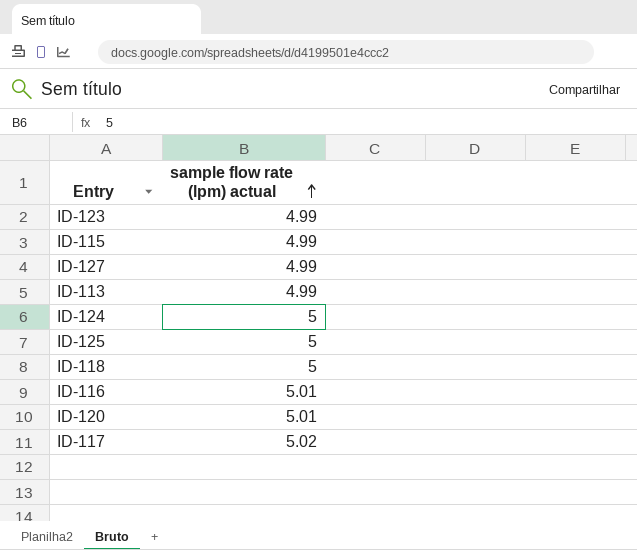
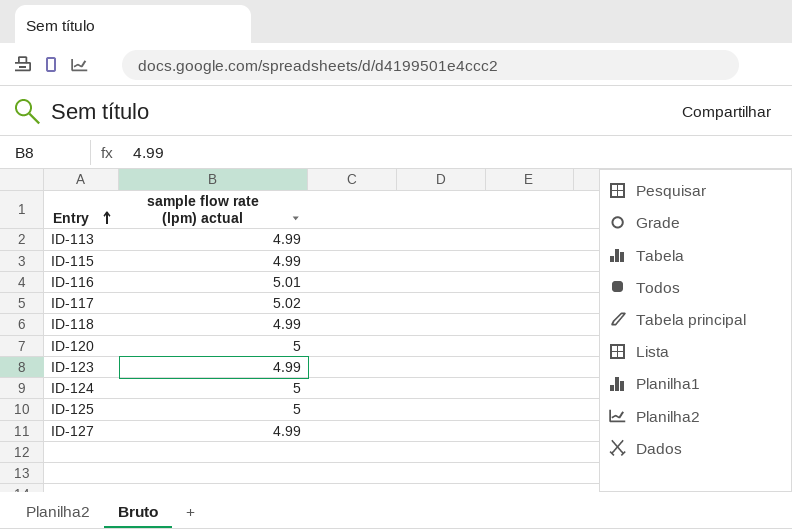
row order: sample flow rate (lpm) actual ascending -> Entry ascending
ID-118 | sample flow rate (lpm) actual: 5 -> 4.99
ID-120 | sample flow rate (lpm) actual: 5.01 -> 5

